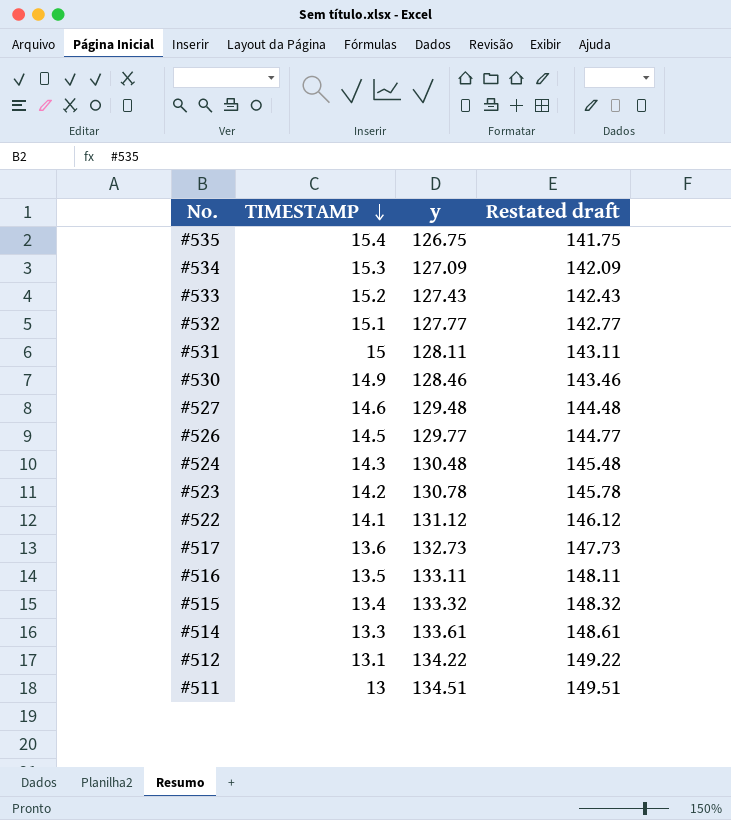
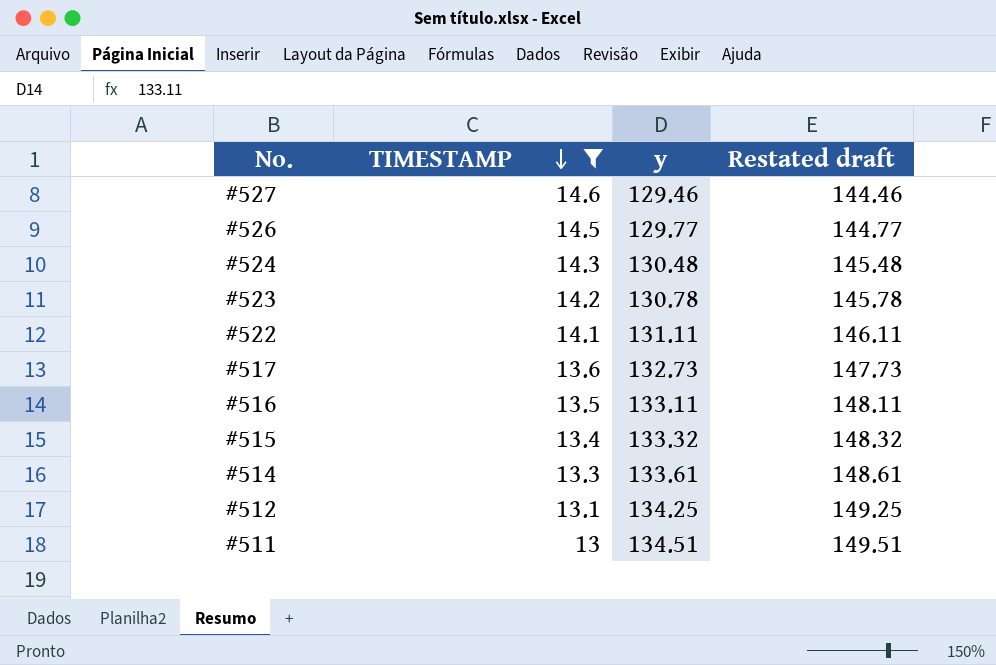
filter: none -> TIMESTAMP <= 14.6
#527 | y: 129.48 -> 129.46
#527 | Restated draft: 144.48 -> 144.46
#522 | y: 131.12 -> 131.11
#522 | Restated draft: 146.12 -> 146.11
#512 | y: 134.22 -> 134.25
#512 | Restated draft: 149.22 -> 149.25

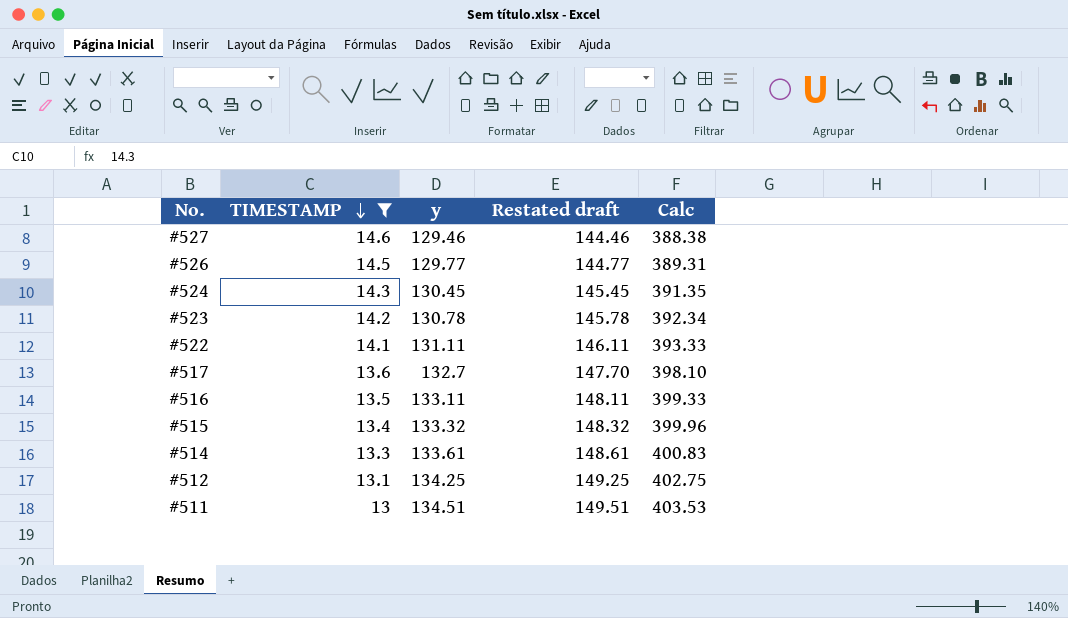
column Calc | formula: none -> [y] * 3
#524 | y: 130.48 -> 130.45
#524 | Restated draft: 145.48 -> 145.45
#517 | y: 132.73 -> 132.7
#517 | Restated draft: 147.73 -> 147.70

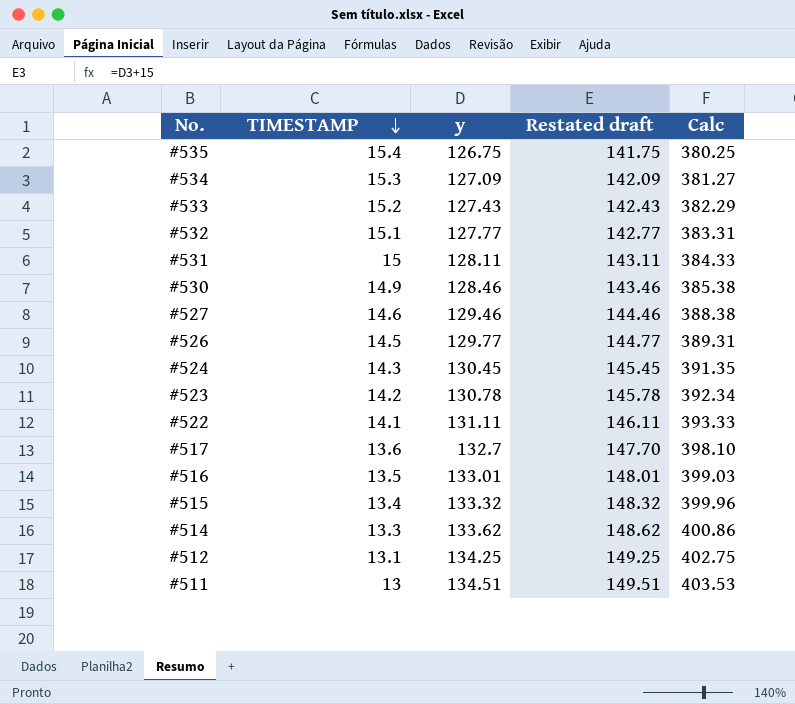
filter: TIMESTAMP <= 14.6 -> none
#516 | y: 133.11 -> 133.01
#516 | Restated draft: 148.11 -> 148.01
#516 | Calc: 399.33 -> 399.03
#514 | y: 133.61 -> 133.62
#514 | Restated draft: 148.61 -> 148.62
#514 | Calc: 400.83 -> 400.86

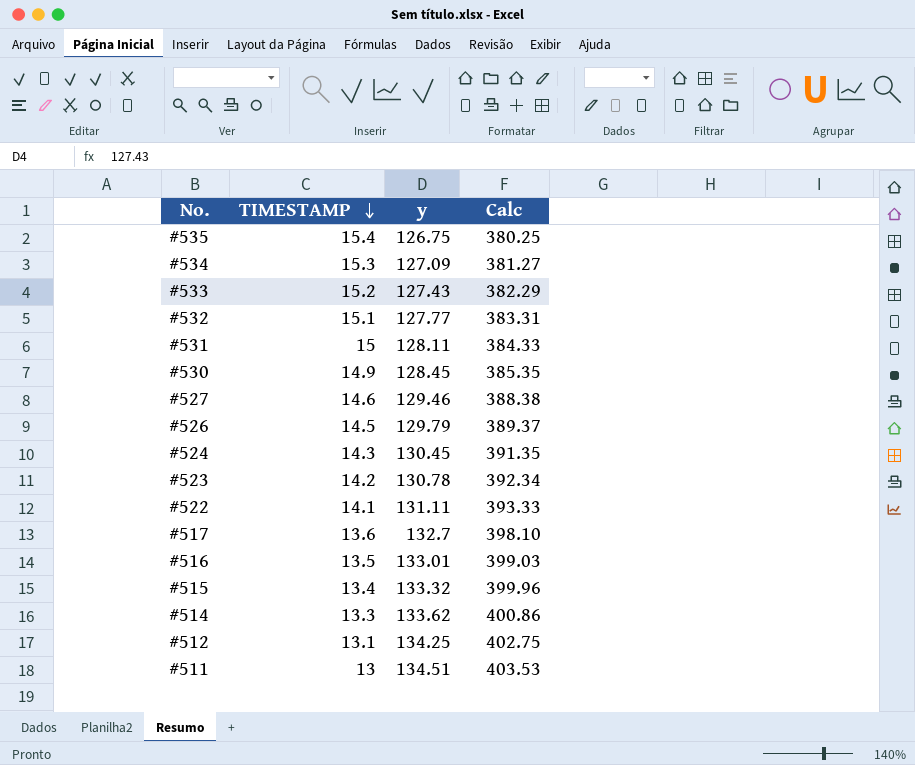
column Restated draft | formula: [y] + 15 -> none
#530 | y: 128.46 -> 128.45
#530 | Calc: 385.38 -> 385.35
#526 | y: 129.77 -> 129.79
#526 | Calc: 389.31 -> 389.37

